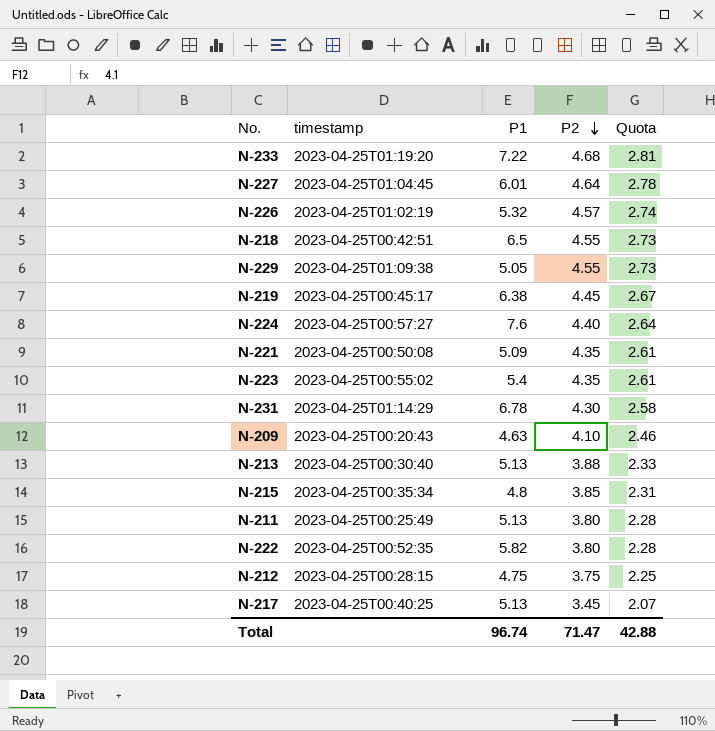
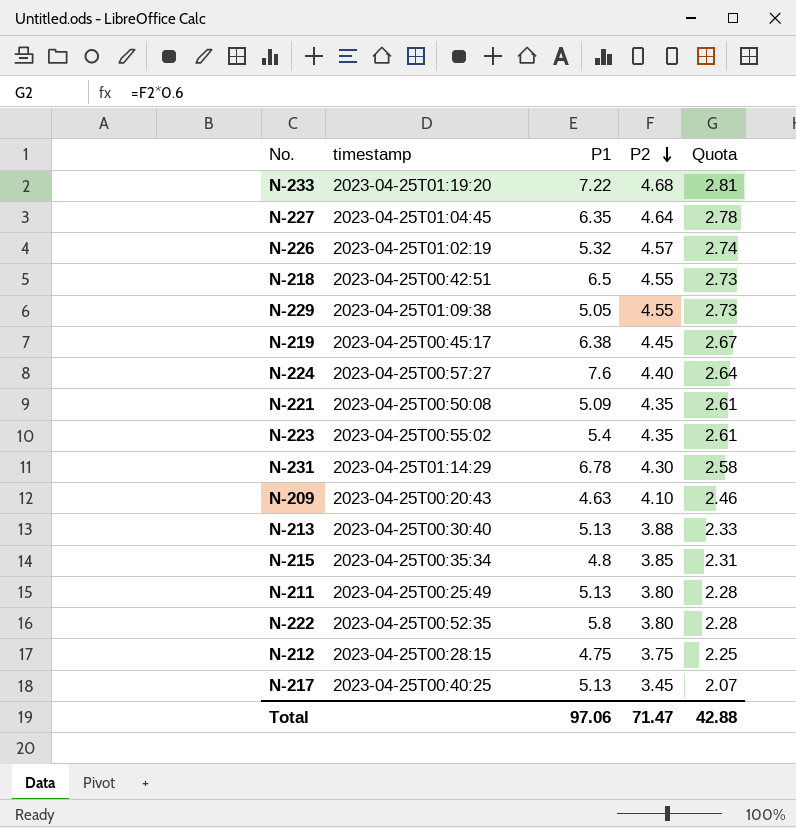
N-227 | P1: 6.01 -> 6.35
N-222 | P1: 5.82 -> 5.8
Total | P1: 96.74 -> 97.06

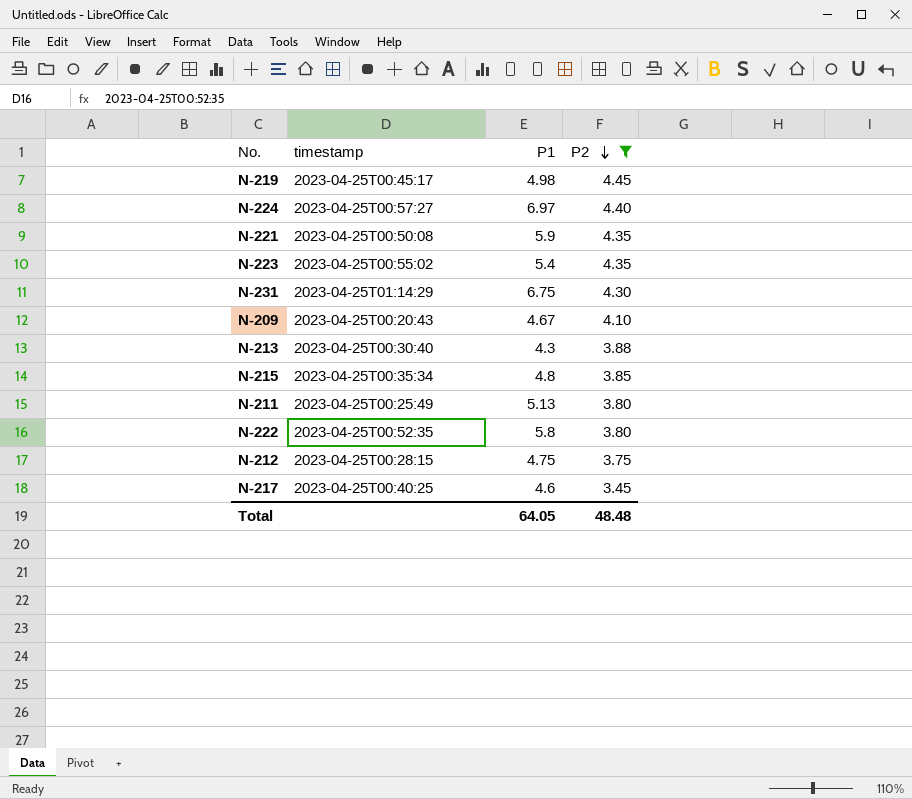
filter: none -> P2 <= 4.45
column Quota | formula: [P2] * 0.6 -> none
N-219 | P1: 6.38 -> 4.98
N-224 | P1: 7.6 -> 6.97
N-221 | P1: 5.09 -> 5.9
N-231 | P1: 6.78 -> 6.75
N-209 | P1: 4.63 -> 4.67
N-213 | P1: 5.13 -> 4.3
N-217 | P1: 5.13 -> 4.6
Total | P1: 97.06 -> 64.05
Total | P2: 71.47 -> 48.48

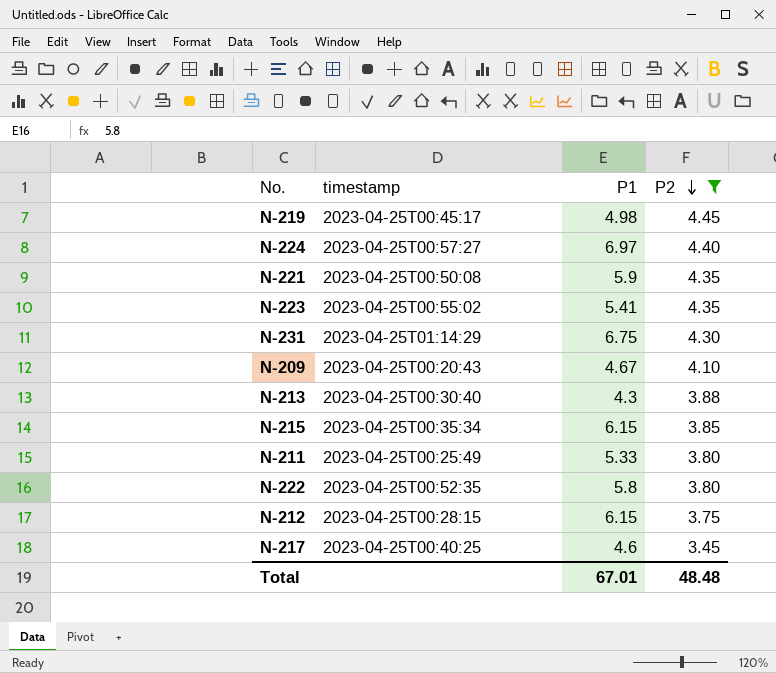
N-223 | P1: 5.4 -> 5.41
N-215 | P1: 4.8 -> 6.15
N-211 | P1: 5.13 -> 5.33
N-212 | P1: 4.75 -> 6.15
Total | P1: 64.05 -> 67.01

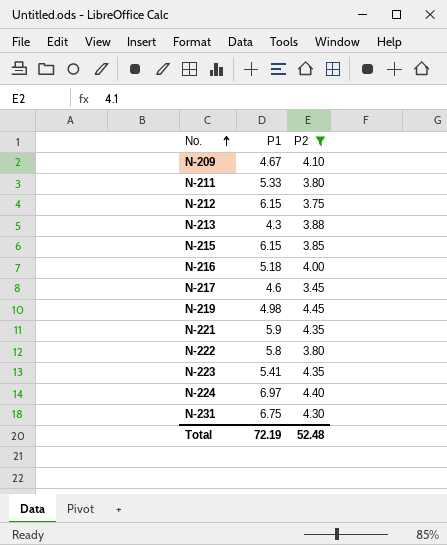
row order: P2 descending -> No. ascending
column timestamp | position: 2 -> none
row N-216: none -> 5.18 | 4.00
Total | P1: 67.01 -> 72.19
Total | P2: 48.48 -> 52.48

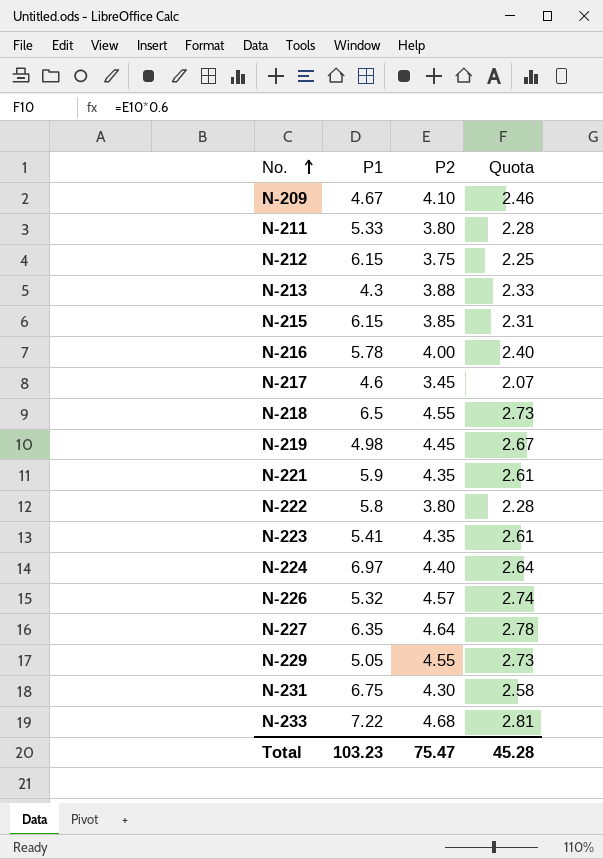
filter: P2 <= 4.45 -> none
column Quota | formula: none -> [P2] * 0.6
N-216 | P1: 5.18 -> 5.78
Total | P1: 72.19 -> 103.23
Total | P2: 52.48 -> 75.47

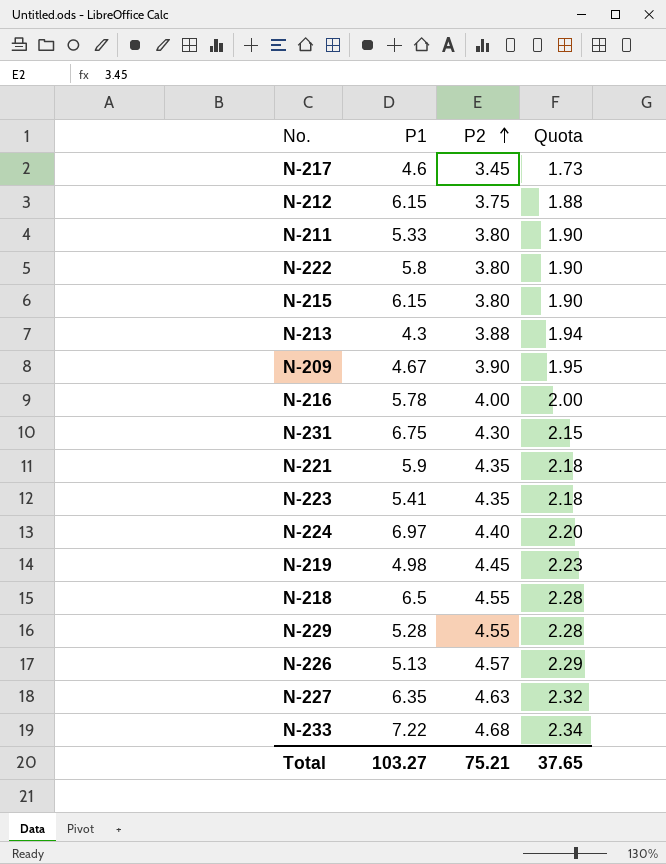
row order: No. ascending -> P2 ascending
column Quota | formula: [P2] * 0.6 -> [P2] * 0.5
N-215 | P2: 3.85 -> 3.80
N-209 | P2: 4.10 -> 3.90
N-229 | P1: 5.05 -> 5.28
N-226 | P1: 5.32 -> 5.13
N-227 | P2: 4.64 -> 4.63
Total | P1: 103.23 -> 103.27
Total | P2: 75.47 -> 75.21
Total | Quota: 45.28 -> 37.65

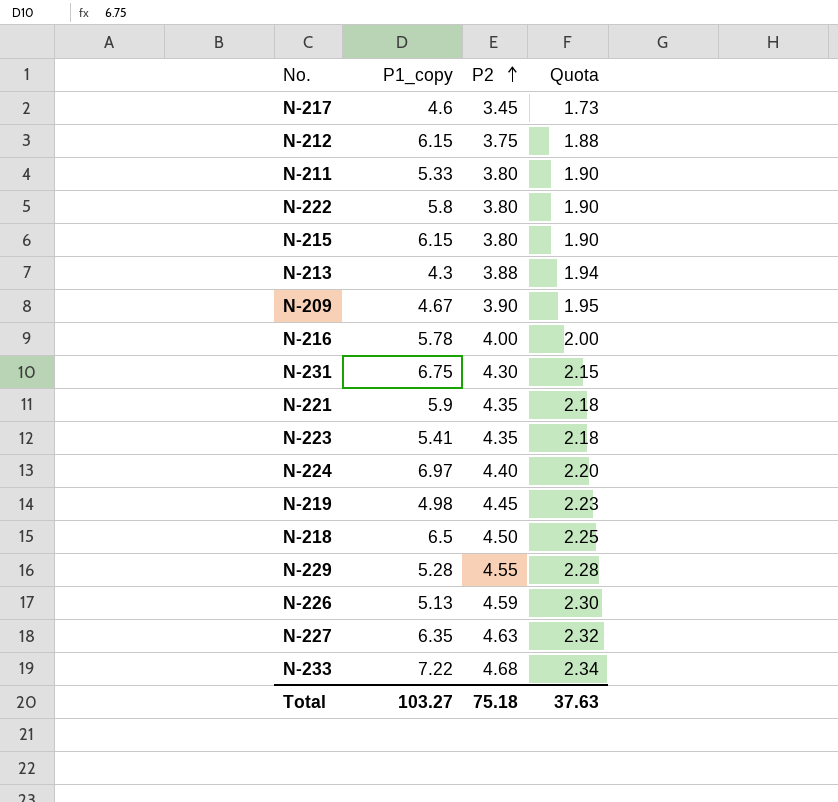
column name: P1 -> P1_copy
N-218 | P2: 4.55 -> 4.50
N-218 | Quota: 2.28 -> 2.25
N-226 | P2: 4.57 -> 4.59
N-226 | Quota: 2.29 -> 2.30
Total | P2: 75.21 -> 75.18
Total | Quota: 37.65 -> 37.63

